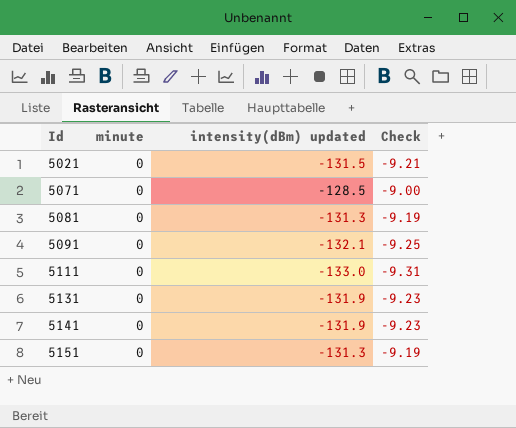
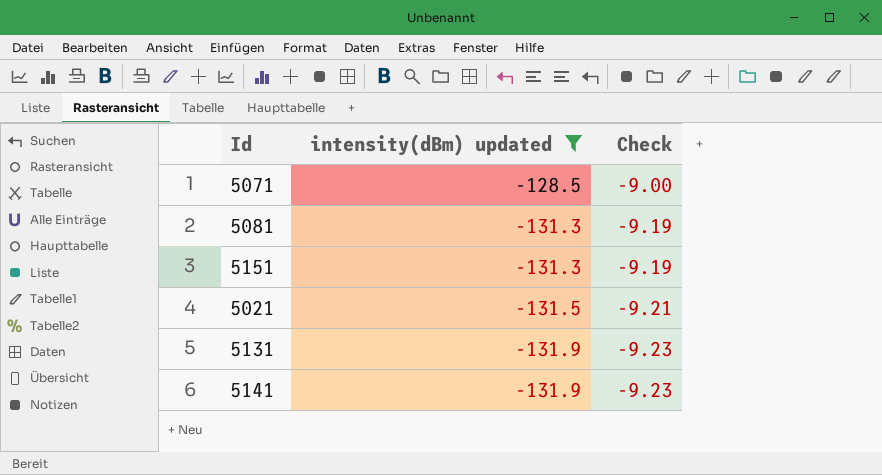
filter: none -> intensity(dBm) updated >= -131.9
row order: Id ascending -> intensity(dBm) updated descending
column minute | position: 2 -> none

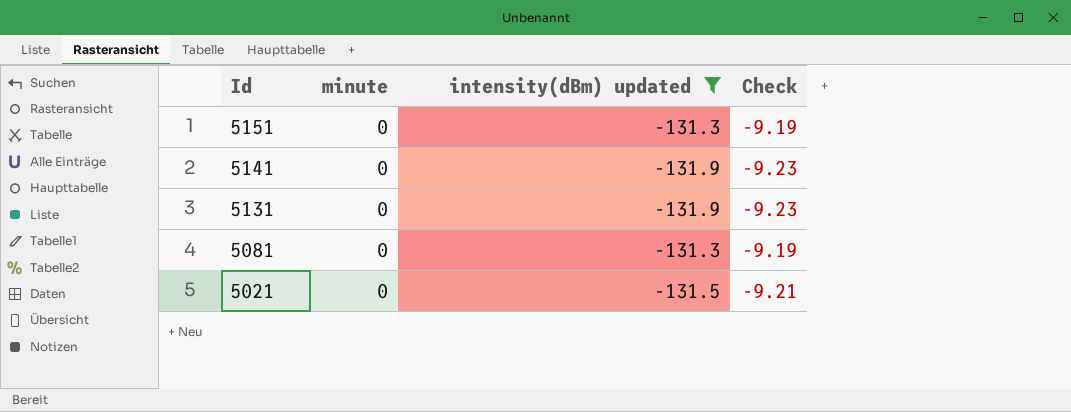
row order: intensity(dBm) updated descending -> Id descending
column minute | position: none -> 2
row 5071: -128.5 | -9.00 -> none

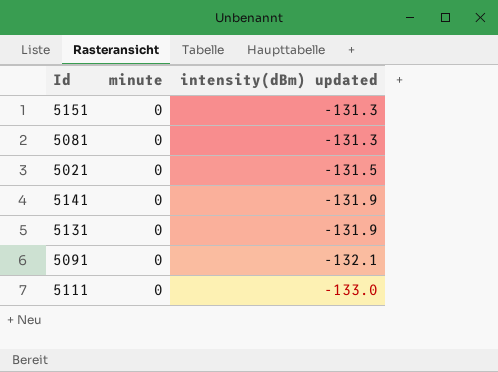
filter: intensity(dBm) updated >= -131.9 -> none
row order: Id descending -> intensity(dBm) updated descending
column Check | formula: [intensity(dBm) updated] * 0.07 -> none

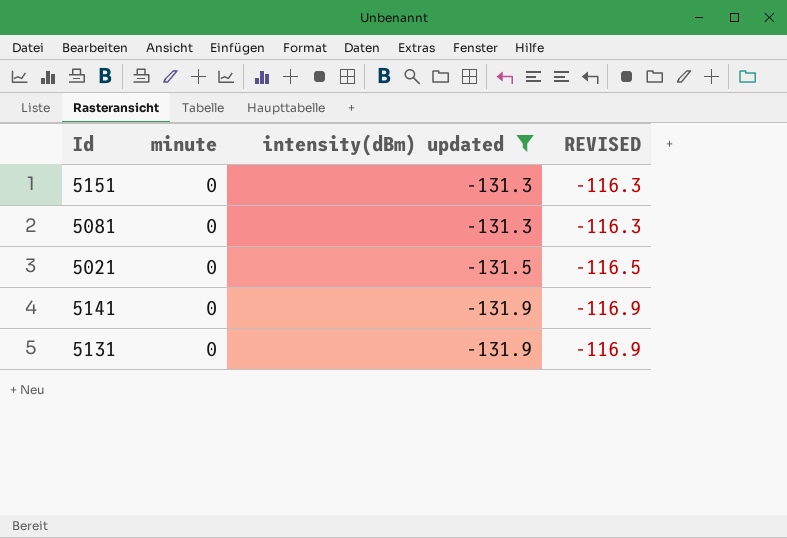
filter: none -> intensity(dBm) updated >= -131.9
column REVISED | formula: none -> [intensity(dBm) updated] + 15

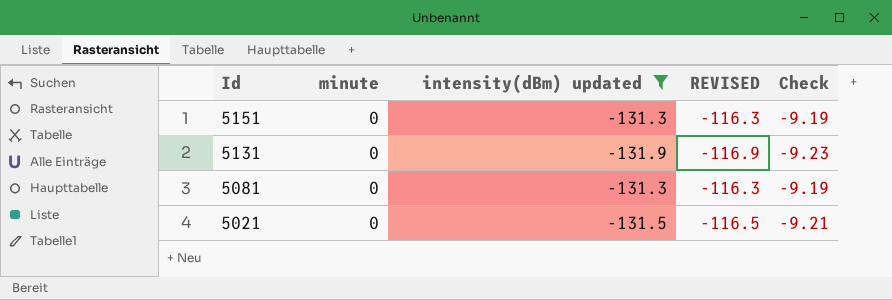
row order: intensity(dBm) updated descending -> Id descending
column Check | formula: none -> [intensity(dBm) updated] * 0.07
row 5141: 0 | -131.9 | -116.9 -> none

